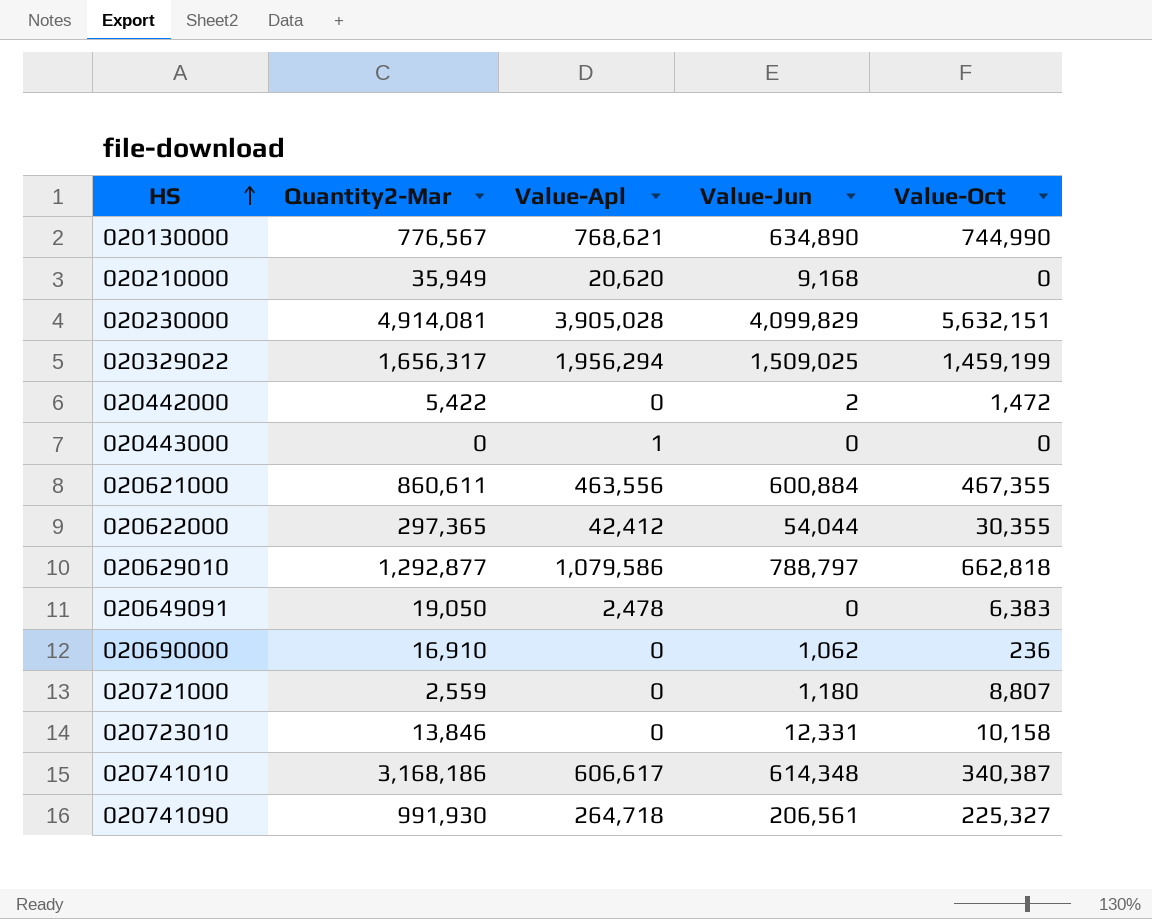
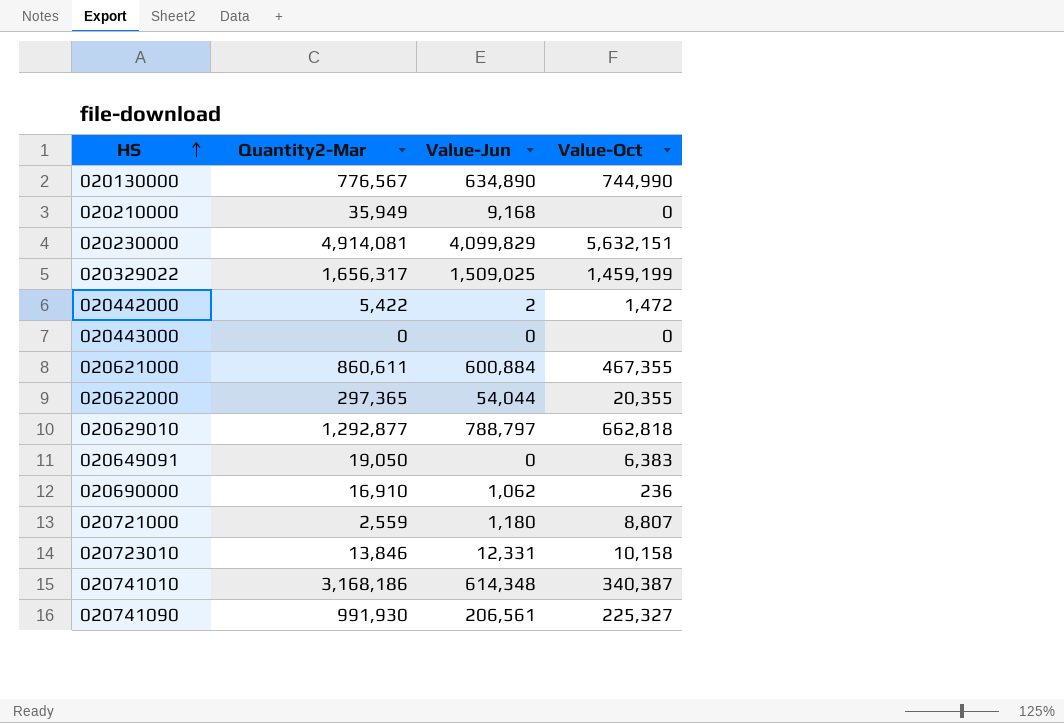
column Value-Apl | position: 3 -> none
020622000 | Value-Oct: 30,355 -> 20,355

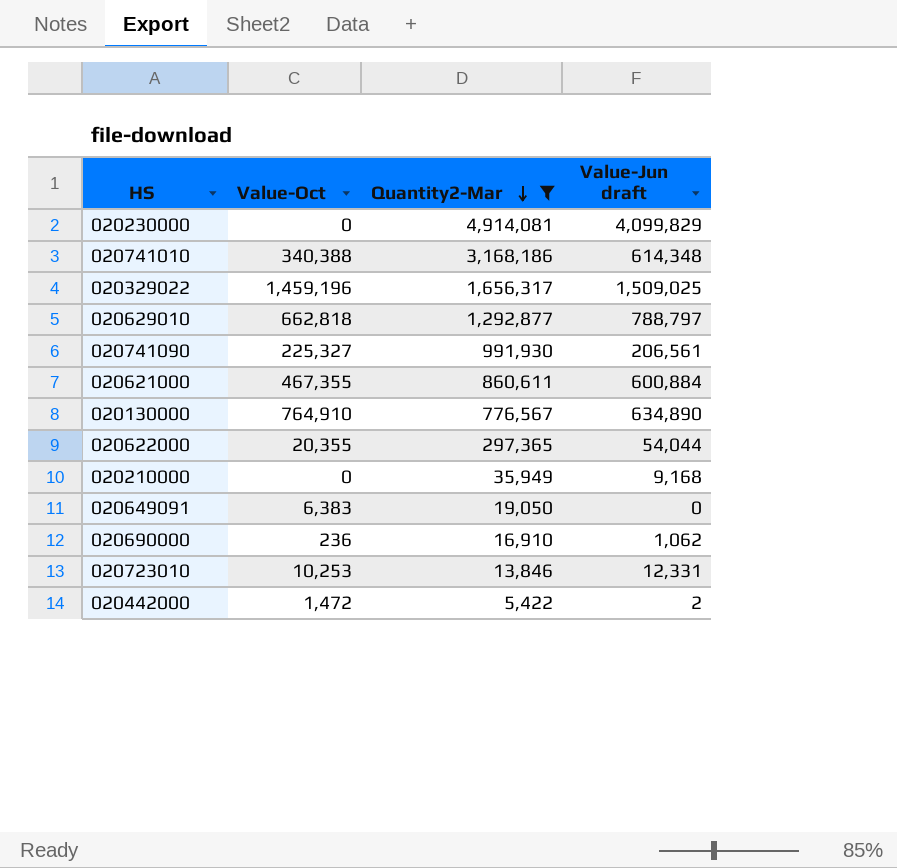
filter: none -> Quantity2-Mar >= 5,422
row order: HS ascending -> Quantity2-Mar descending
column Value-Oct | position: 4 -> 2
column name: Value-Jun -> Value-Jun draft
020230000 | Value-Oct: 5,632,151 -> 0
020741010 | Value-Oct: 340,387 -> 340,388
020329022 | Value-Oct: 1,459,199 -> 1,459,196
020130000 | Value-Oct: 744,990 -> 764,910
020723010 | Value-Oct: 10,158 -> 10,253

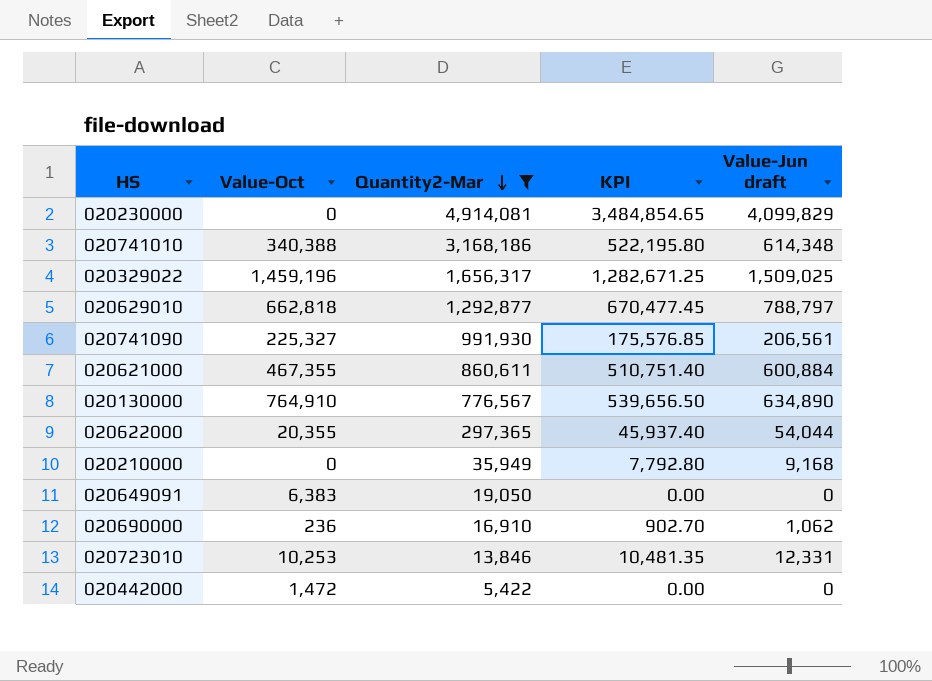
column KPI | formula: none -> [Value-Jun draft] * 0.85
020442000 | Value-Jun draft: 2 -> 0

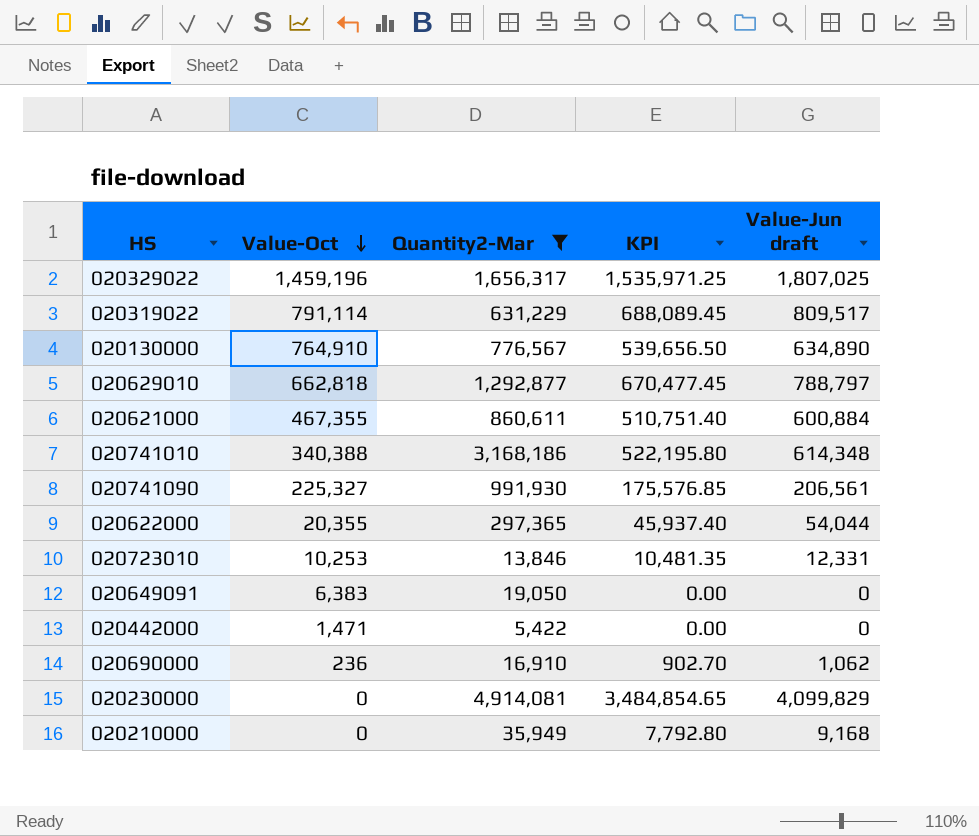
row order: Quantity2-Mar descending -> Value-Oct descending
020329022 | KPI: 1,282,671.25 -> 1,535,971.25
020329022 | Value-Jun draft: 1,509,025 -> 1,807,025
row 020319022: none -> 791,114 | 631,229 | 688,089.45 | 809,517
020442000 | Value-Oct: 1,472 -> 1,471

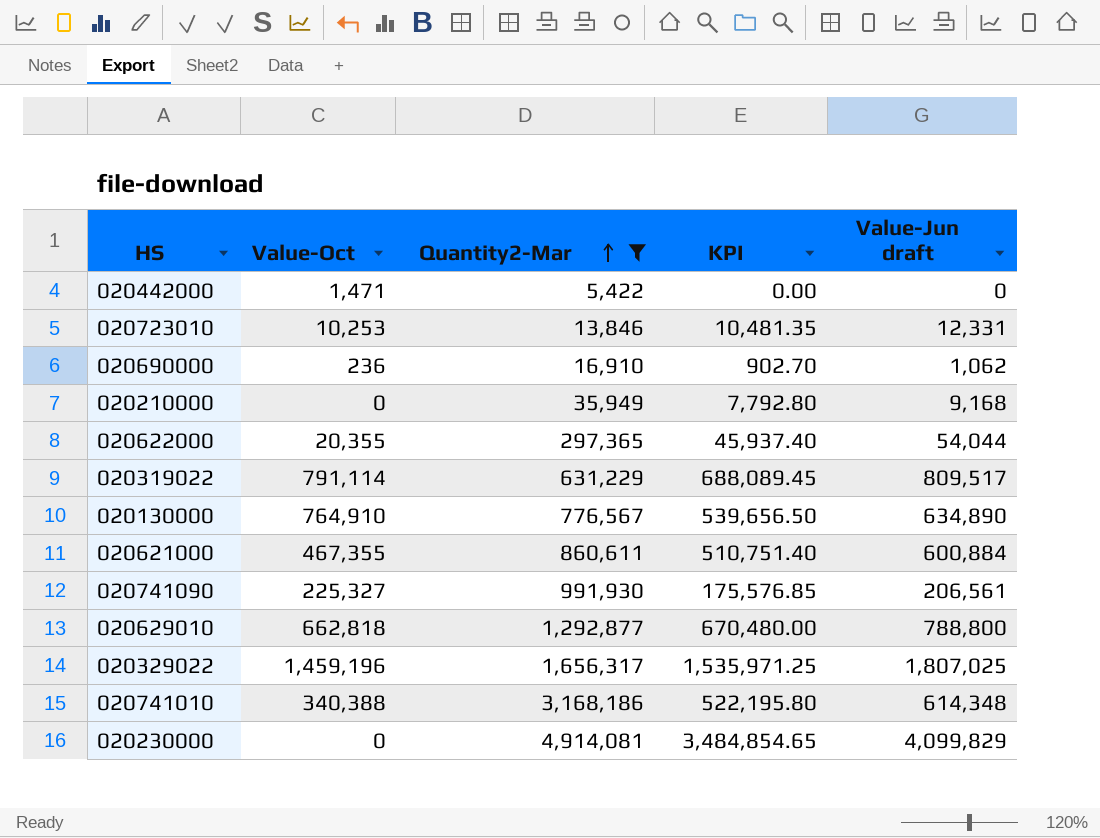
row order: Value-Oct descending -> Quantity2-Mar ascending
row 020649091: 6,383 | 19,050 | 0.00 | 0 -> none
020629010 | KPI: 670,477.45 -> 670,480.00
020629010 | Value-Jun draft: 788,797 -> 788,800

